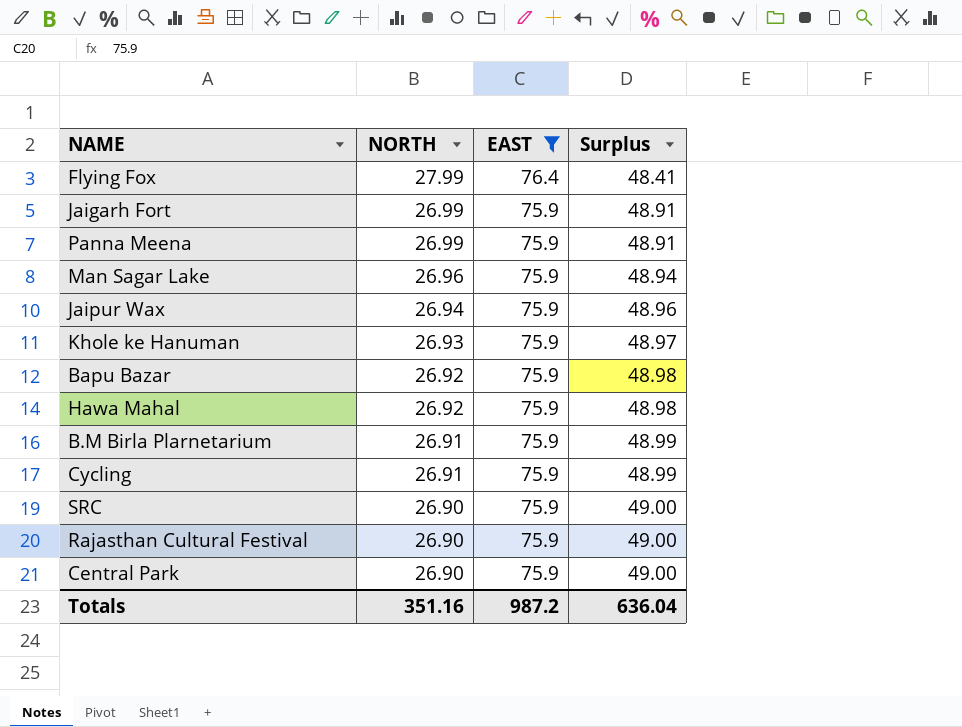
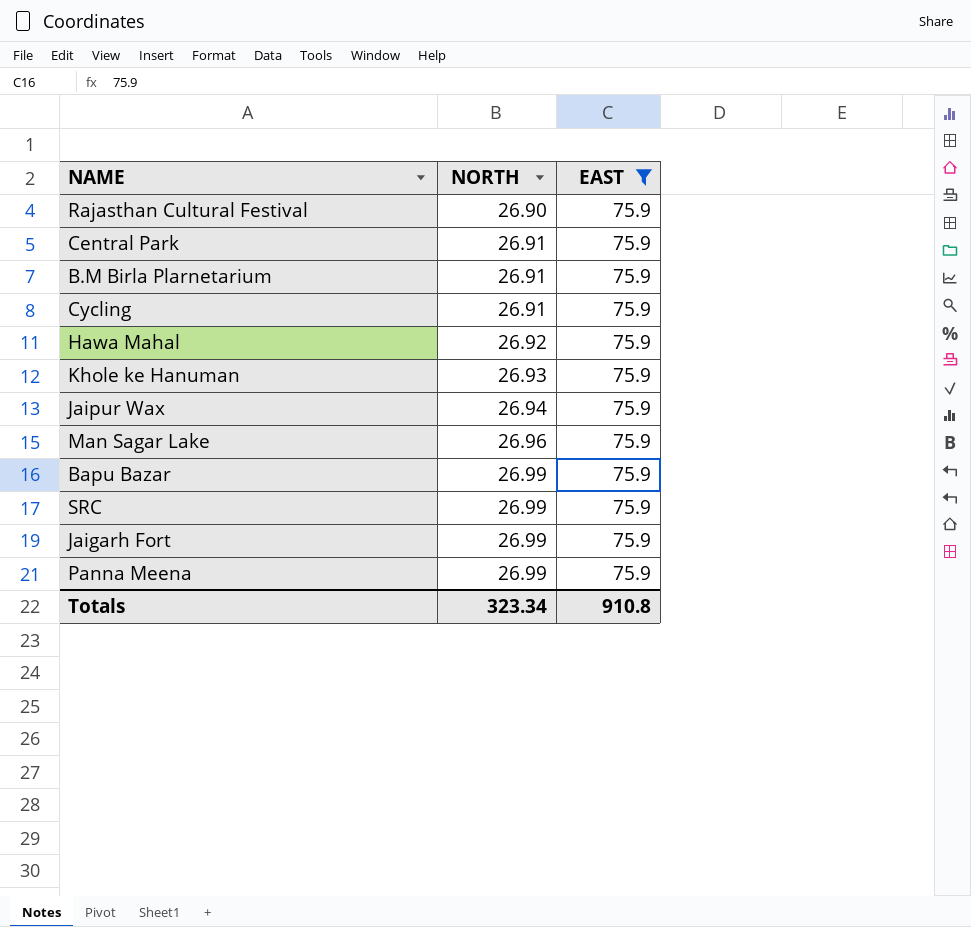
row order: NORTH descending -> NORTH ascending
column Surplus | formula: [EAST] - [NORTH] -> none
row Flying Fox: 27.99 | 76.4 | 48.41 -> none
Central Park | NORTH: 26.90 -> 26.91
Bapu Bazar | NORTH: 26.92 -> 26.99
SRC | NORTH: 26.90 -> 26.99
Totals | NORTH: 351.16 -> 323.34
Totals | EAST: 987.2 -> 910.8

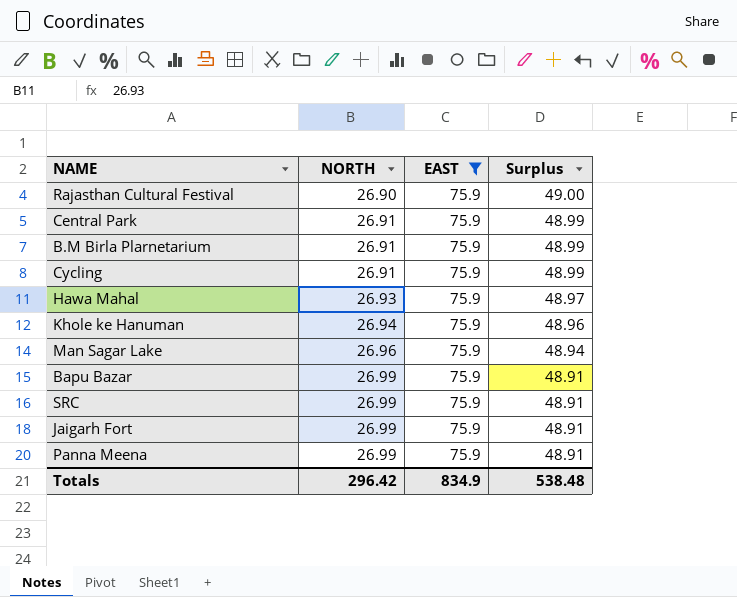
column Surplus | formula: none -> [EAST] - [NORTH]
row Jaipur Wax: 26.94 | 75.9 -> none
Hawa Mahal | NORTH: 26.92 -> 26.93
Khole ke Hanuman | NORTH: 26.93 -> 26.94
Totals | NORTH: 323.34 -> 296.42
Totals | EAST: 910.8 -> 834.9

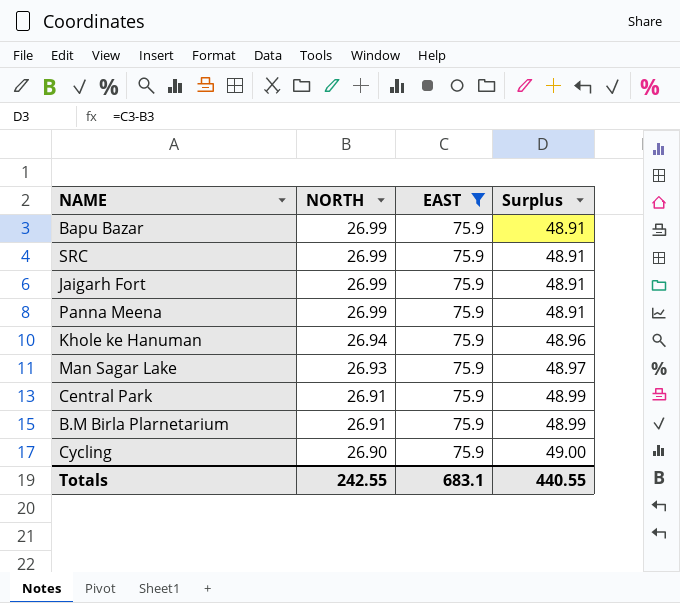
row order: NORTH ascending -> NORTH descending
row Rajasthan Cultural Festival: 26.90 | 75.9 | 49.00 -> none
row Hawa Mahal: 26.93 | 75.9 | 48.97 -> none
Man Sagar Lake | NORTH: 26.96 -> 26.93
Man Sagar Lake | Surplus: 48.94 -> 48.97
Cycling | NORTH: 26.91 -> 26.90
Cycling | Surplus: 48.99 -> 49.00
Totals | NORTH: 296.42 -> 242.55
Totals | EAST: 834.9 -> 683.1
Totals | Surplus: 538.48 -> 440.55

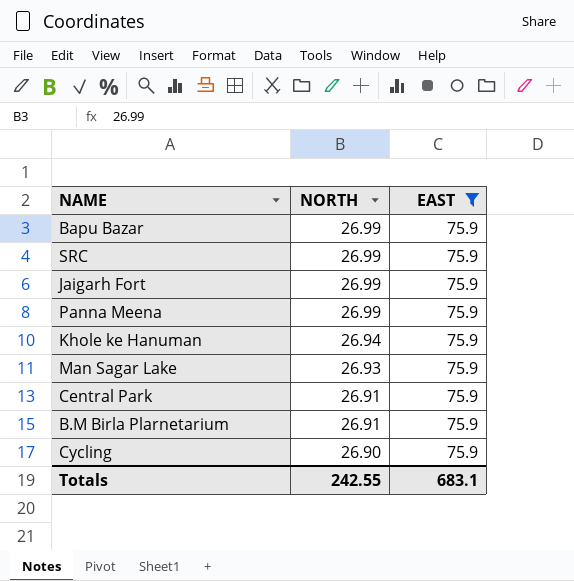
column Surplus | formula: [EAST] - [NORTH] -> none

